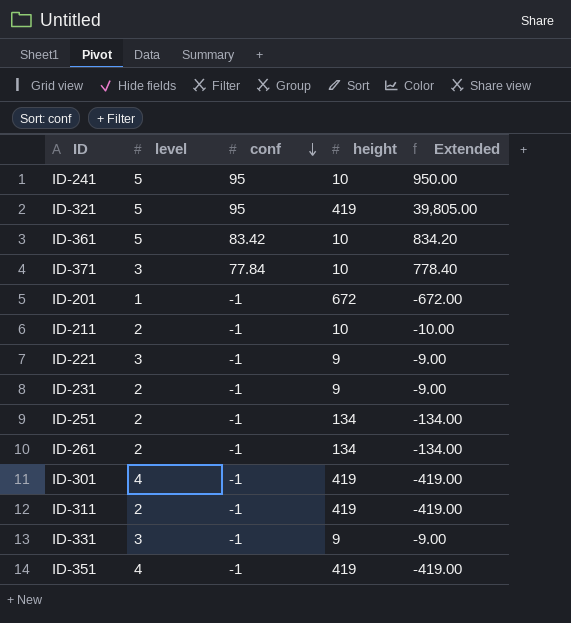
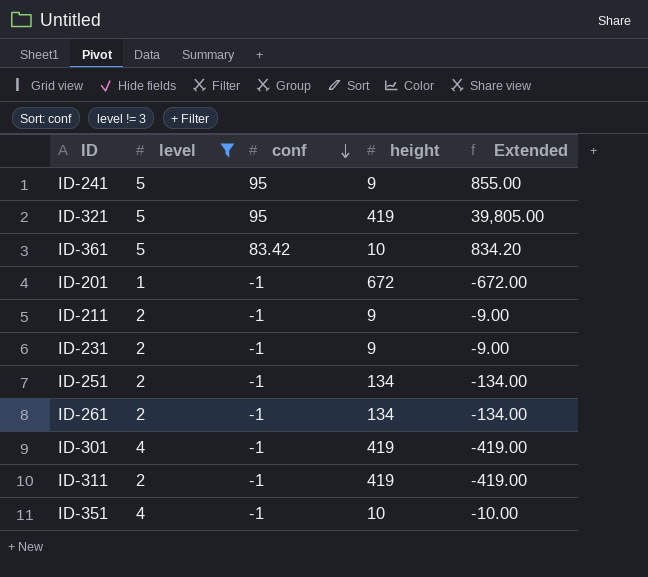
filter: none -> level != 3
ID-241 | height: 10 -> 9
ID-241 | Extended: 950.00 -> 855.00
ID-211 | height: 10 -> 9
ID-211 | Extended: -10.00 -> -9.00
ID-351 | height: 419 -> 10
ID-351 | Extended: -419.00 -> -10.00

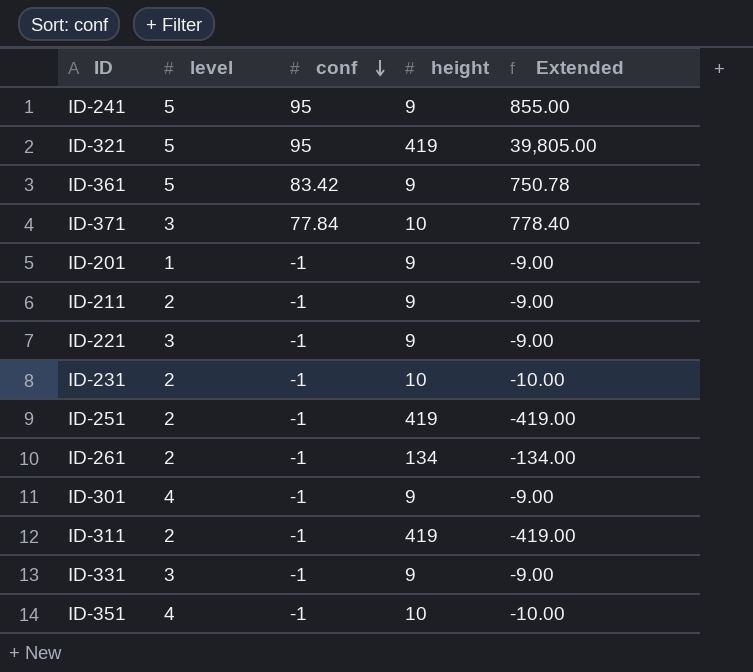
filter: level != 3 -> none
ID-361 | height: 10 -> 9
ID-361 | Extended: 834.20 -> 750.78
ID-201 | height: 672 -> 9
ID-201 | Extended: -672.00 -> -9.00
ID-231 | height: 9 -> 10
ID-231 | Extended: -9.00 -> -10.00
ID-251 | height: 134 -> 419
ID-251 | Extended: -134.00 -> -419.00
ID-301 | height: 419 -> 9
ID-301 | Extended: -419.00 -> -9.00

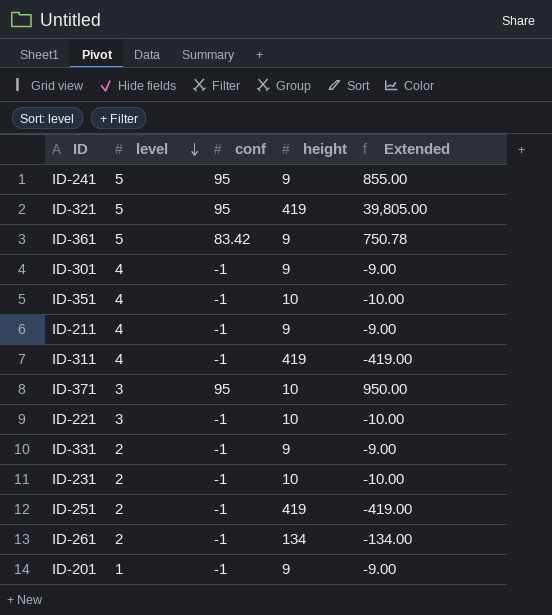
row order: conf descending -> level descending
ID-211 | level: 2 -> 4
ID-311 | level: 2 -> 4
ID-371 | conf: 77.84 -> 95
ID-371 | Extended: 778.40 -> 950.00
ID-221 | height: 9 -> 10
ID-221 | Extended: -9.00 -> -10.00
ID-331 | level: 3 -> 2

